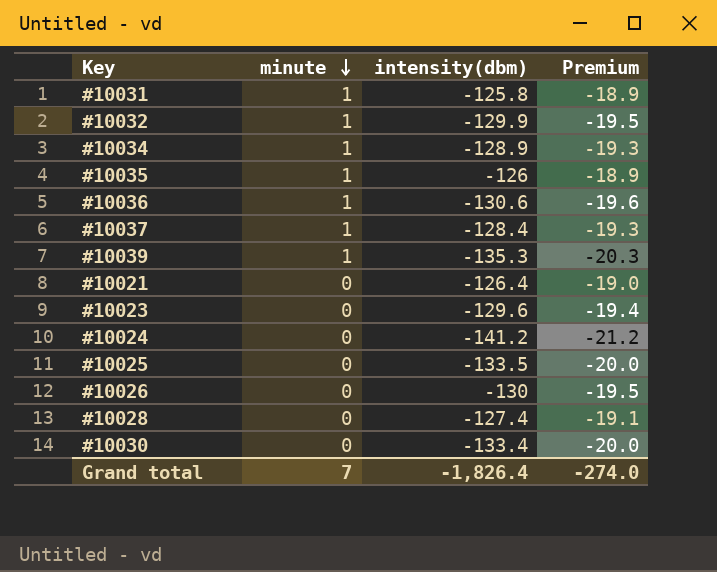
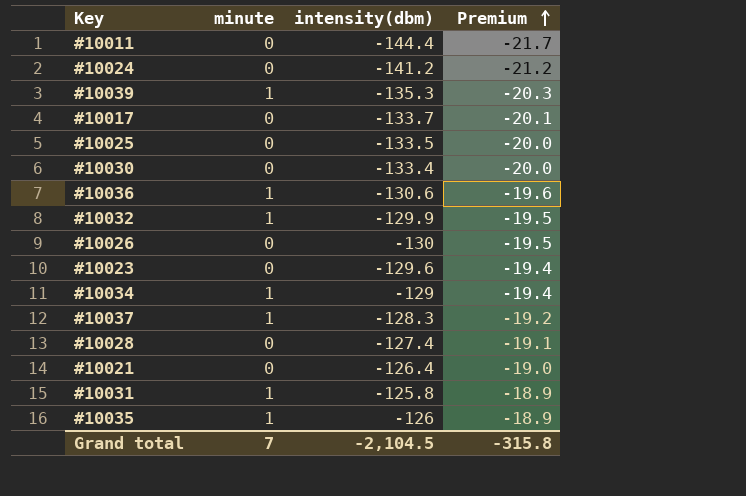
row order: minute descending -> Premium ascending
row #10011: none -> 0 | -144.4 | -21.7
row #10017: none -> 0 | -133.7 | -20.1
#10034 | intensity(dbm): -128.9 -> -129
#10034 | Premium: -19.3 -> -19.4
#10037 | intensity(dbm): -128.4 -> -128.3
#10037 | Premium: -19.3 -> -19.2
Grand total | intensity(dbm): -1,826.4 -> -2,104.5
Grand total | Premium: -274.0 -> -315.8

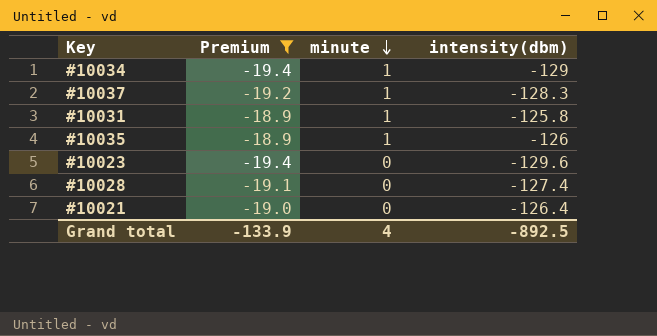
filter: none -> Premium >= -19.4
row order: Premium ascending -> minute descending
column Premium | position: 4 -> 2
Grand total | Premium: -315.8 -> -133.9
Grand total | minute: 7 -> 4
Grand total | intensity(dbm): -2,104.5 -> -892.5

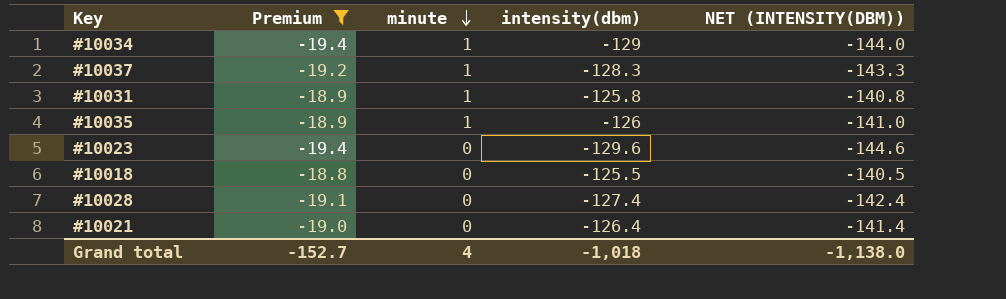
column NET (INTENSITY(DBM)) | formula: none -> [intensity(dbm)] - 15
row #10018: none -> -18.8 | 0 | -125.5 | -140.5
Grand total | Premium: -133.9 -> -152.7
Grand total | intensity(dbm): -892.5 -> -1,018

